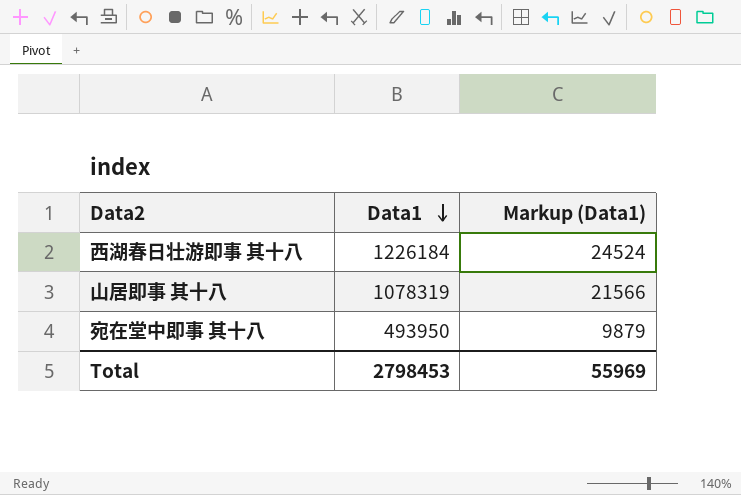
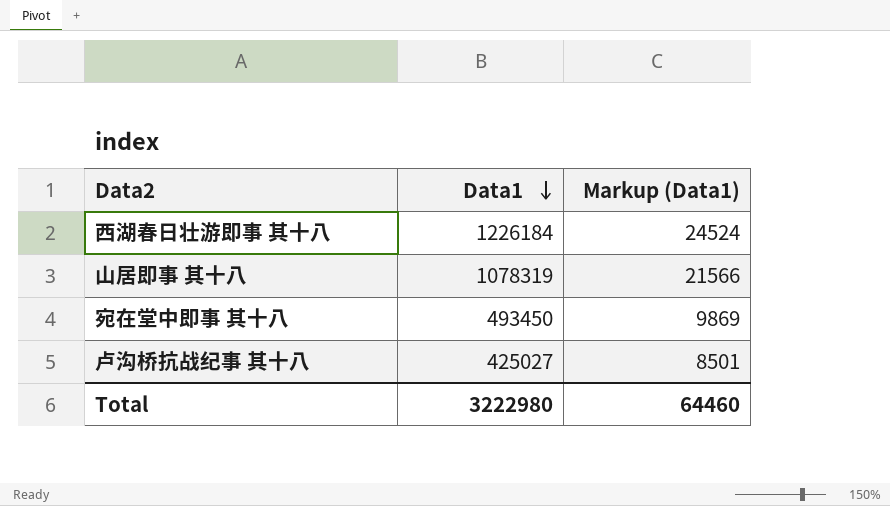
宛在堂中即事 其十八 | Data1: 493950 -> 493450
宛在堂中即事 其十八 | Markup (Data1): 9879 -> 9869
row 卢沟桥抗战纪事 其十八: none -> 425027 | 8501
Total | Data1: 2798453 -> 3222980
Total | Markup (Data1): 55969 -> 64460

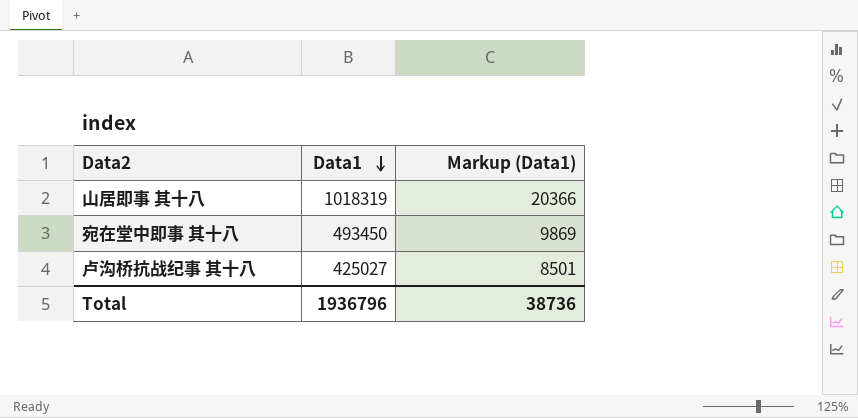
row 西湖春日壮游即事 其十八: 1226184 | 24524 -> none
山居即事 其十八 | Data1: 1078319 -> 1018319
山居即事 其十八 | Markup (Data1): 21566 -> 20366
Total | Data1: 3222980 -> 1936796
Total | Markup (Data1): 64460 -> 38736

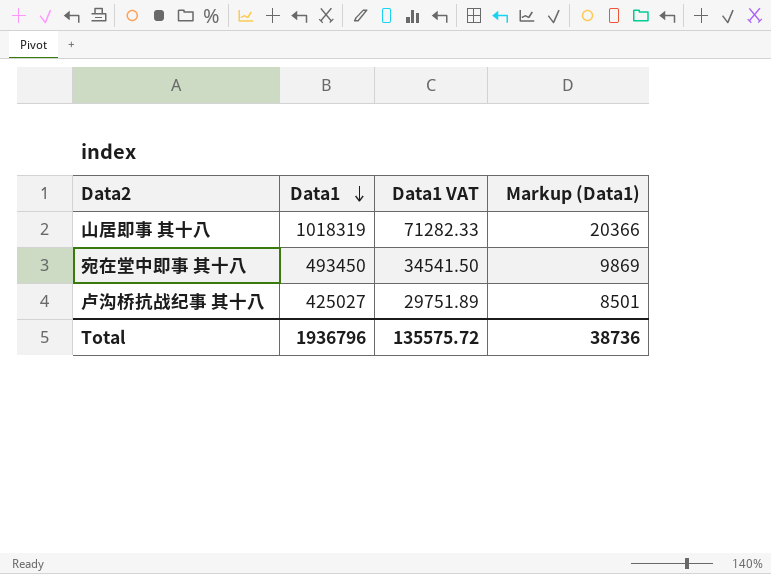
column Data1 VAT | formula: none -> [Data1] * 0.07

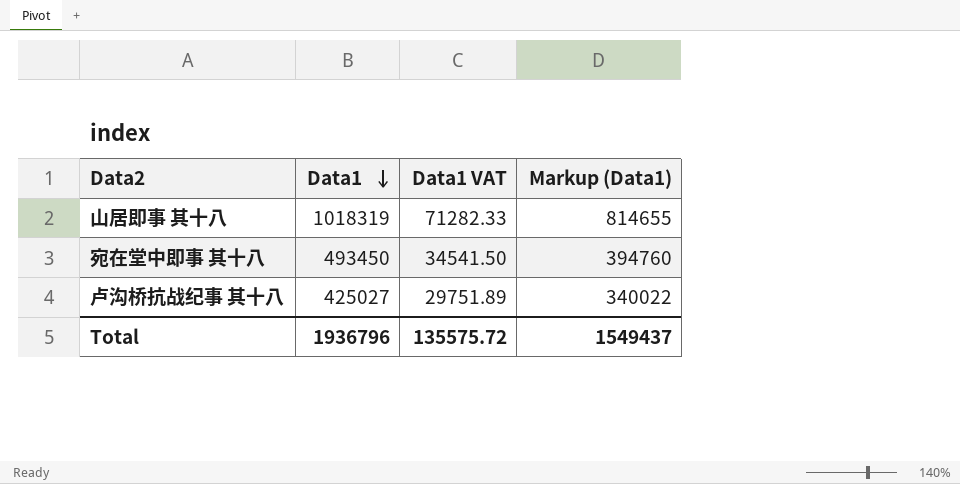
column Markup (Data1) | formula: [Data1] * 0.02 -> [Data1] * 0.8
Total | Markup (Data1): 38736 -> 1549437

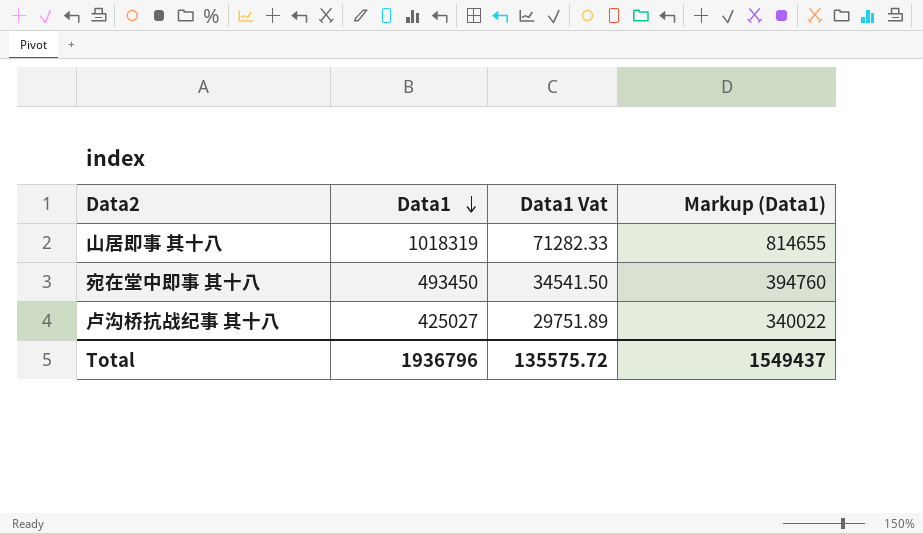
column name: Data1 VAT -> Data1 Vat

